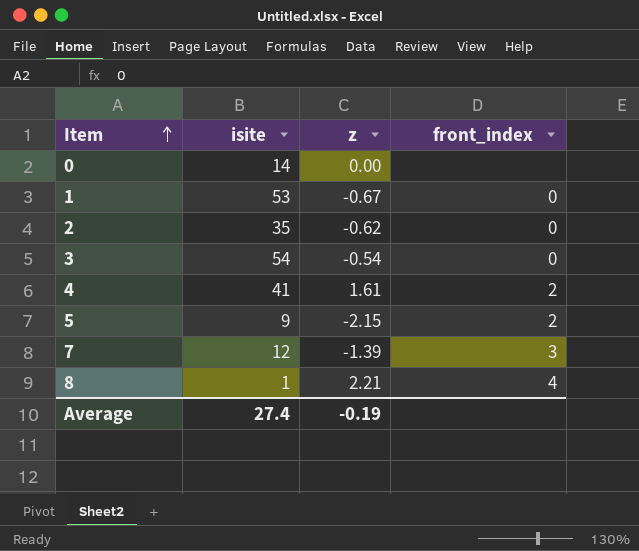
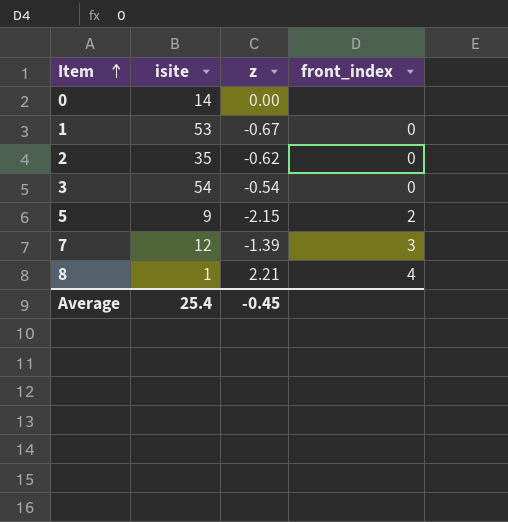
row 4: 41 | 1.61 | 2 -> none
Average | isite: 27.4 -> 25.4
Average | z: -0.19 -> -0.45

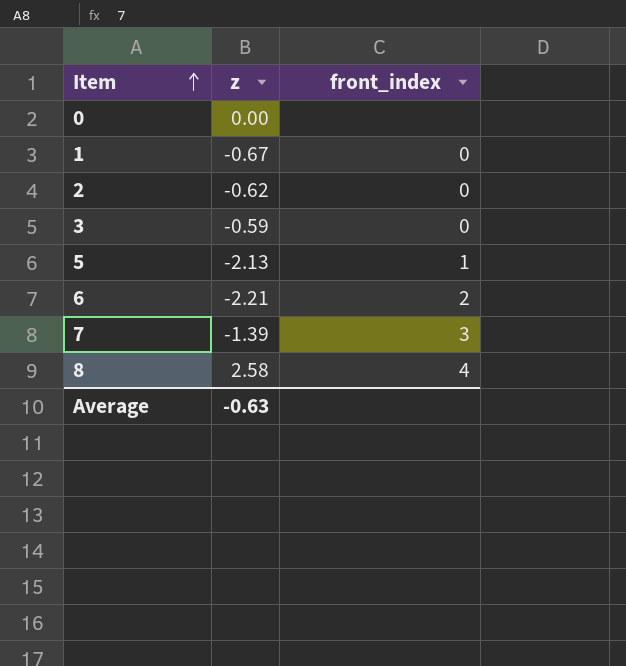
column isite | position: 2 -> none
3 | z: -0.54 -> -0.59
5 | z: -2.15 -> -2.13
5 | front_index: 2 -> 1
row 6: none -> -2.21 | 2
8 | z: 2.21 -> 2.58
Average | z: -0.45 -> -0.63

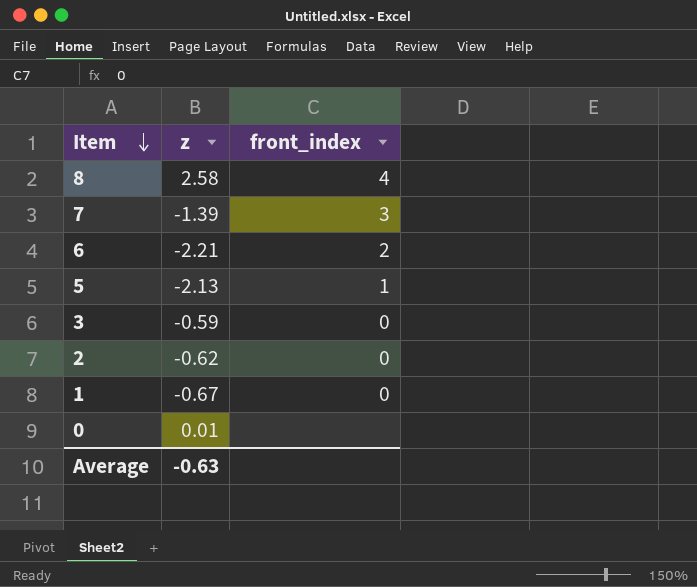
row order: Item ascending -> Item descending
0 | z: 0.00 -> 0.01

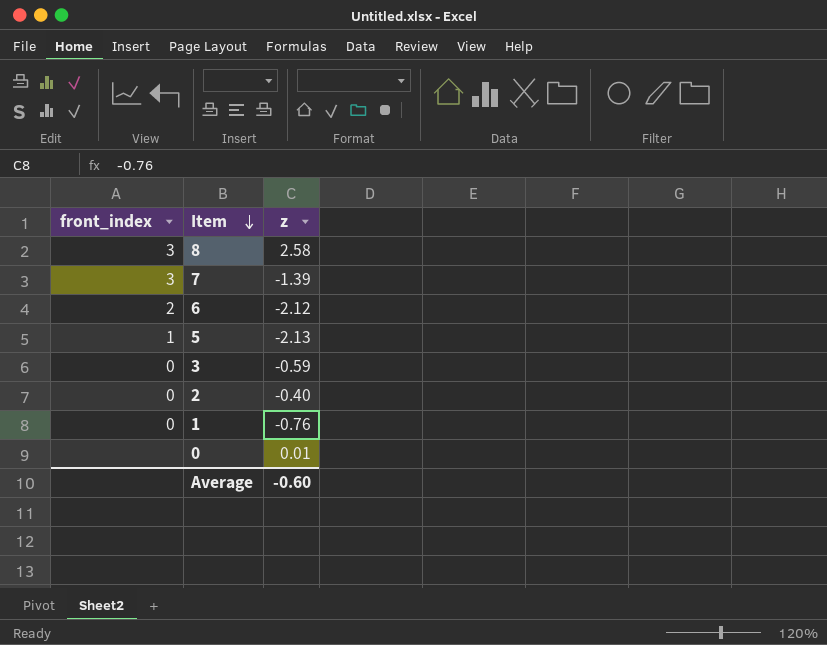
column front_index | position: 3 -> 1
8 | front_index: 4 -> 3
6 | z: -2.21 -> -2.12
2 | z: -0.62 -> -0.40
1 | z: -0.67 -> -0.76
Average | z: -0.63 -> -0.60

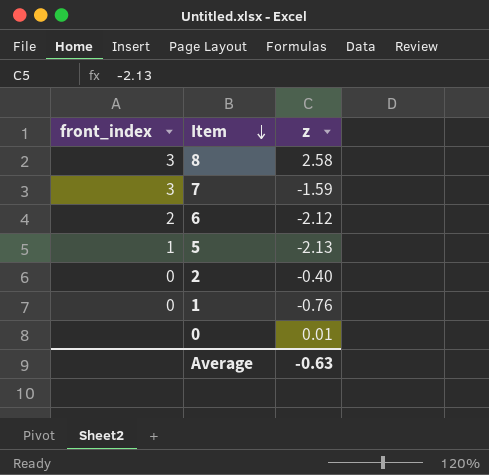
row 3: 0 | -0.59 -> none
7 | z: -1.39 -> -1.59
Average | z: -0.60 -> -0.63

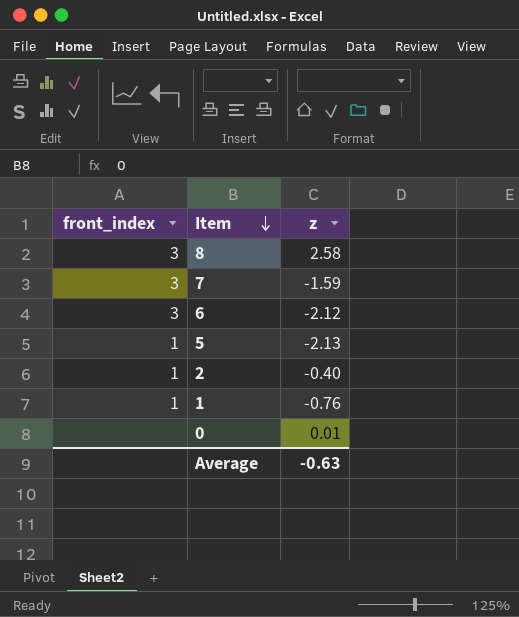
6 | front_index: 2 -> 3
2 | front_index: 0 -> 1
1 | front_index: 0 -> 1

